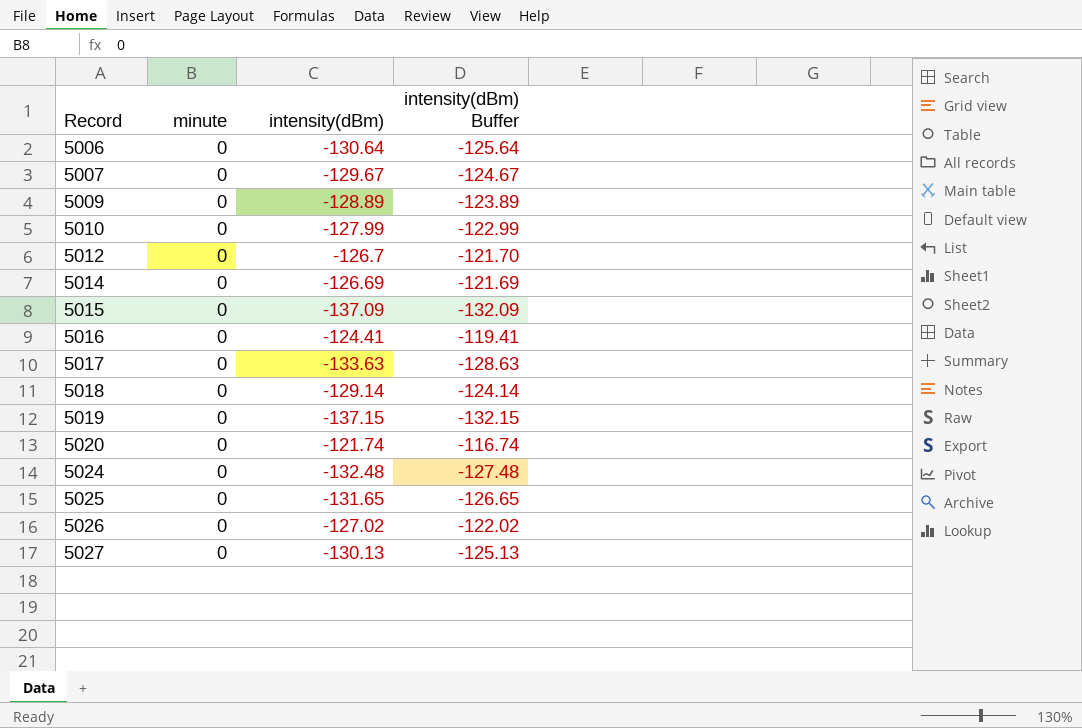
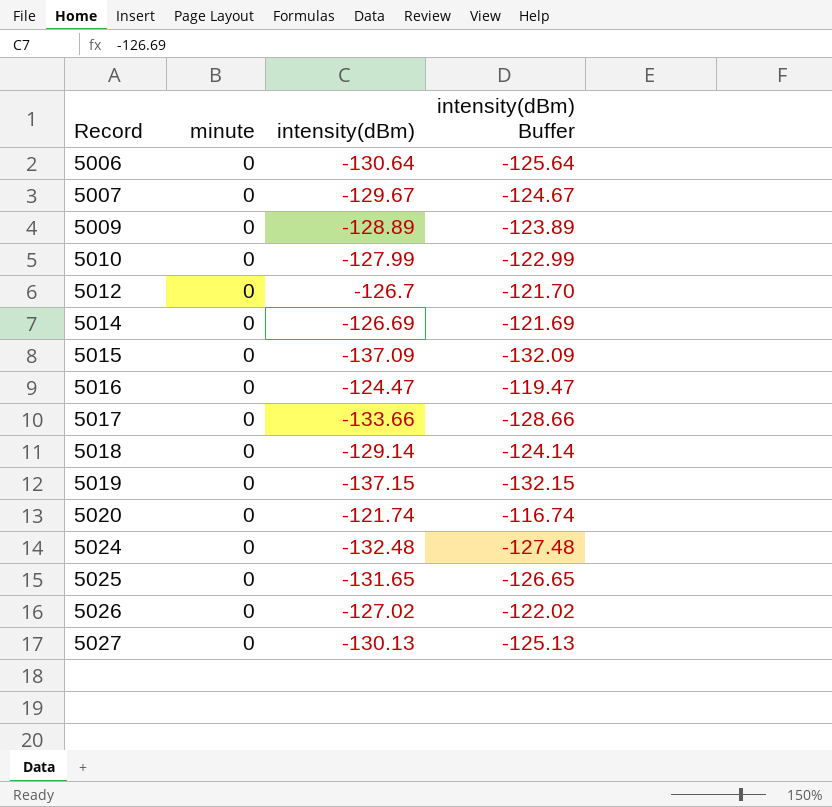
5016 | intensity(dBm): -124.41 -> -124.47
5016 | intensity(dBm) Buffer: -119.41 -> -119.47
5017 | intensity(dBm): -133.63 -> -133.66
5017 | intensity(dBm) Buffer: -128.63 -> -128.66

